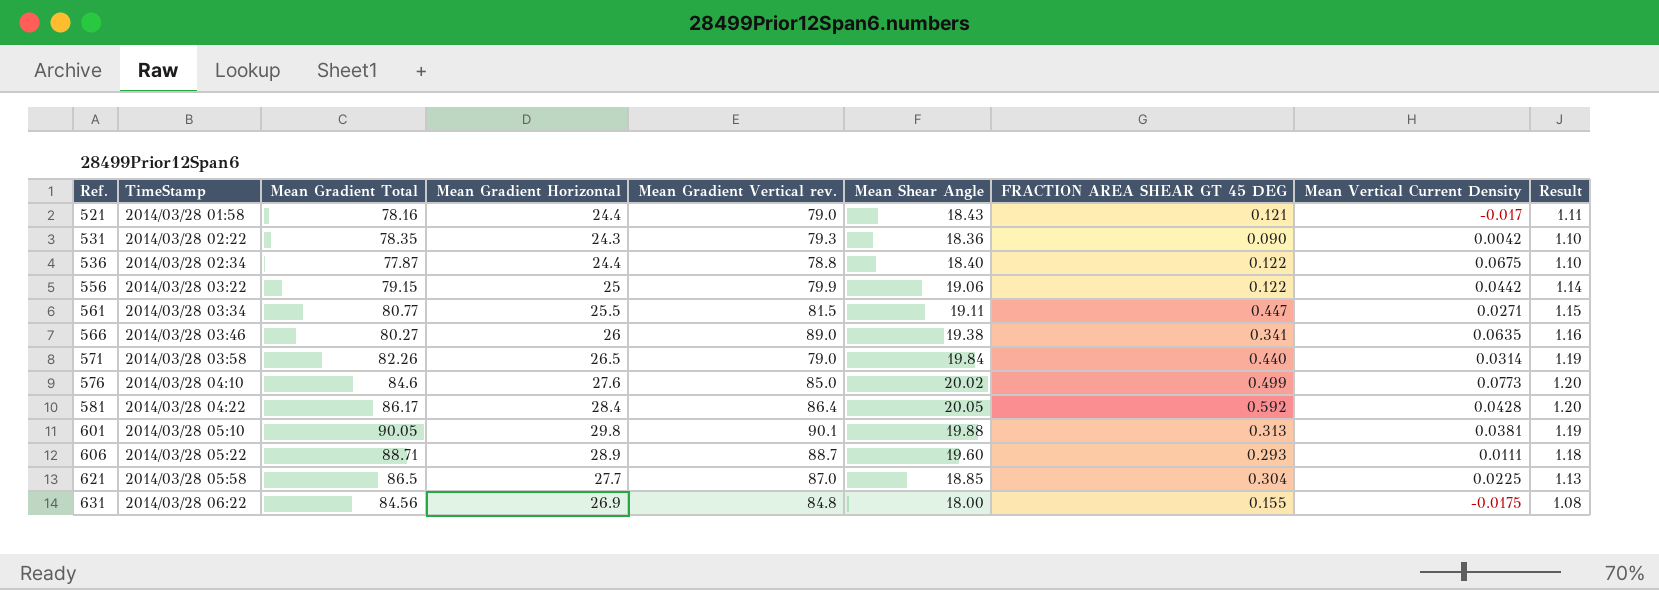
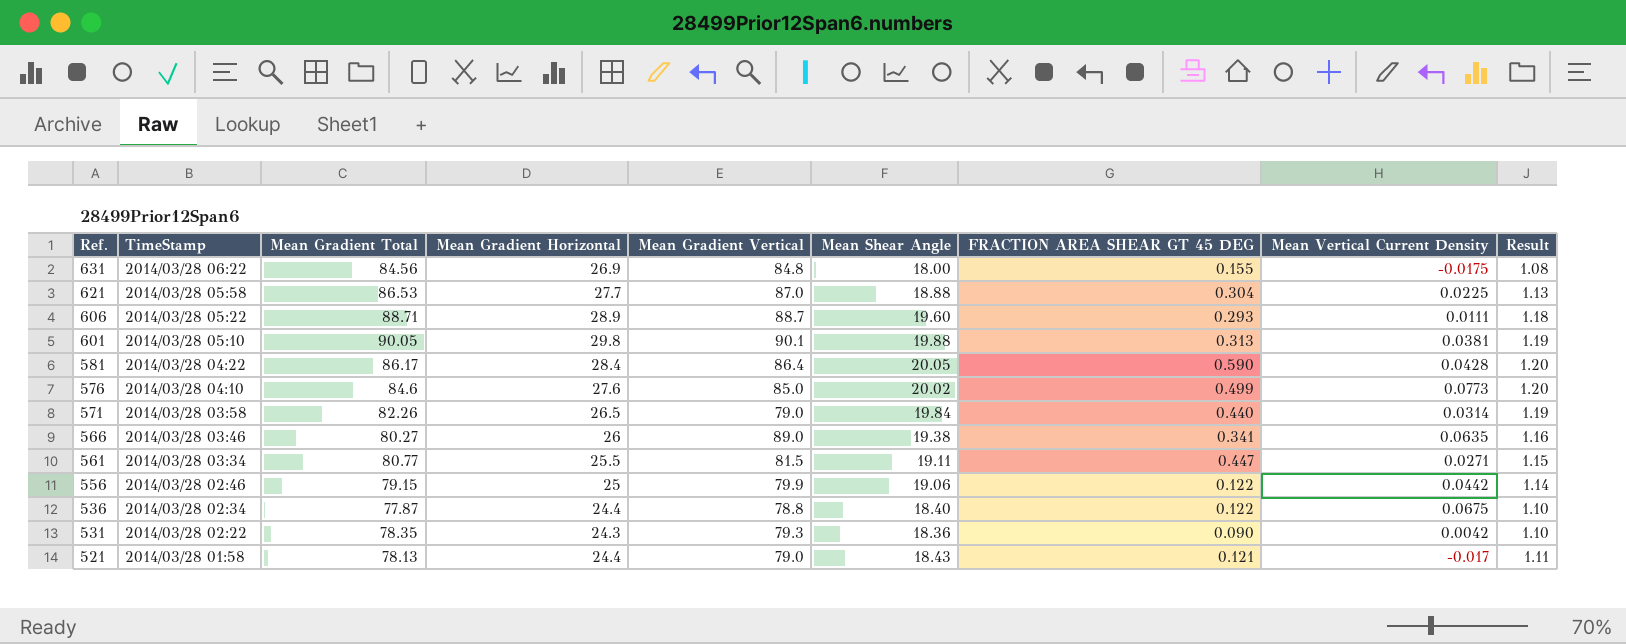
row order: Ref. ascending -> Ref. descending
column name: Mean Gradient Vertical rev. -> Mean Gradient Vertical
621 | Mean Gradient Total: 86.5 -> 86.53
621 | Mean Shear Angle: 18.85 -> 18.88
581 | FRACTION AREA SHEAR GT 45 DEG: 0.592 -> 0.590
556 | TimeStamp: 2014/03/28 03:22 -> 2014/03/28 02:46
521 | Mean Gradient Total: 78.16 -> 78.13

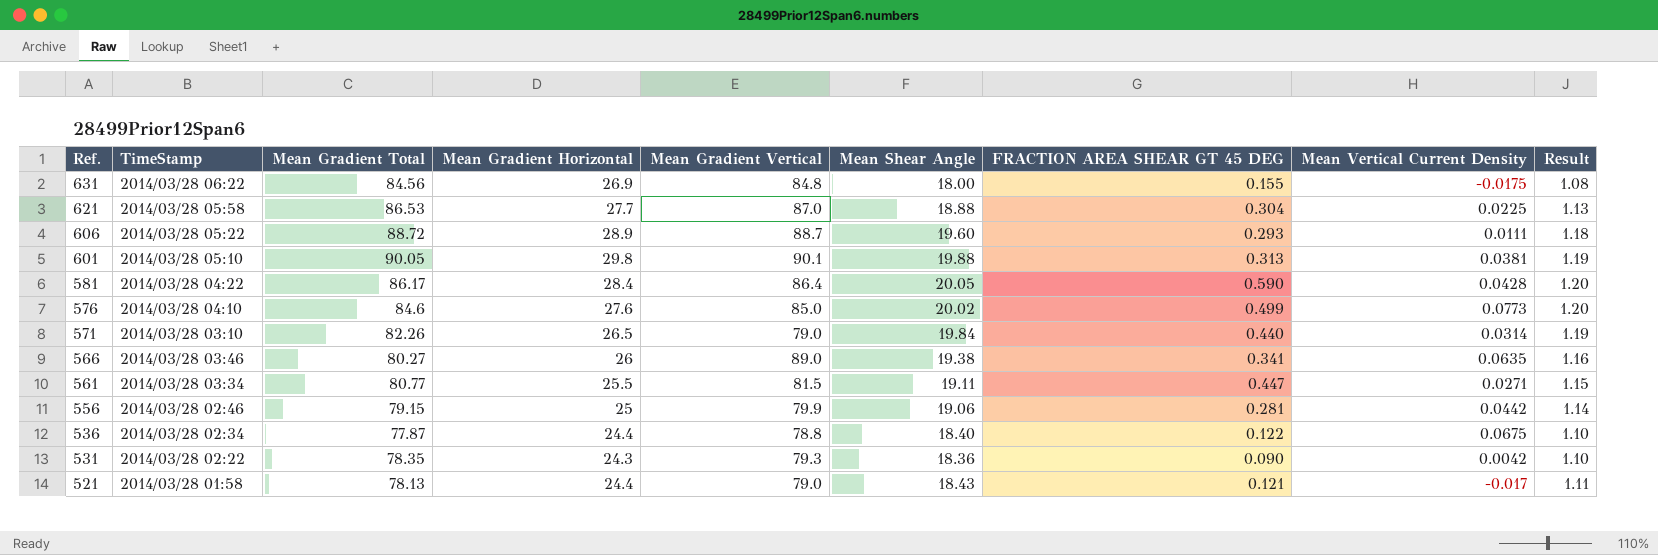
606 | Mean Gradient Total: 88.71 -> 88.72
571 | TimeStamp: 2014/03/28 03:58 -> 2014/03/28 03:10
556 | FRACTION AREA SHEAR GT 45 DEG: 0.122 -> 0.281

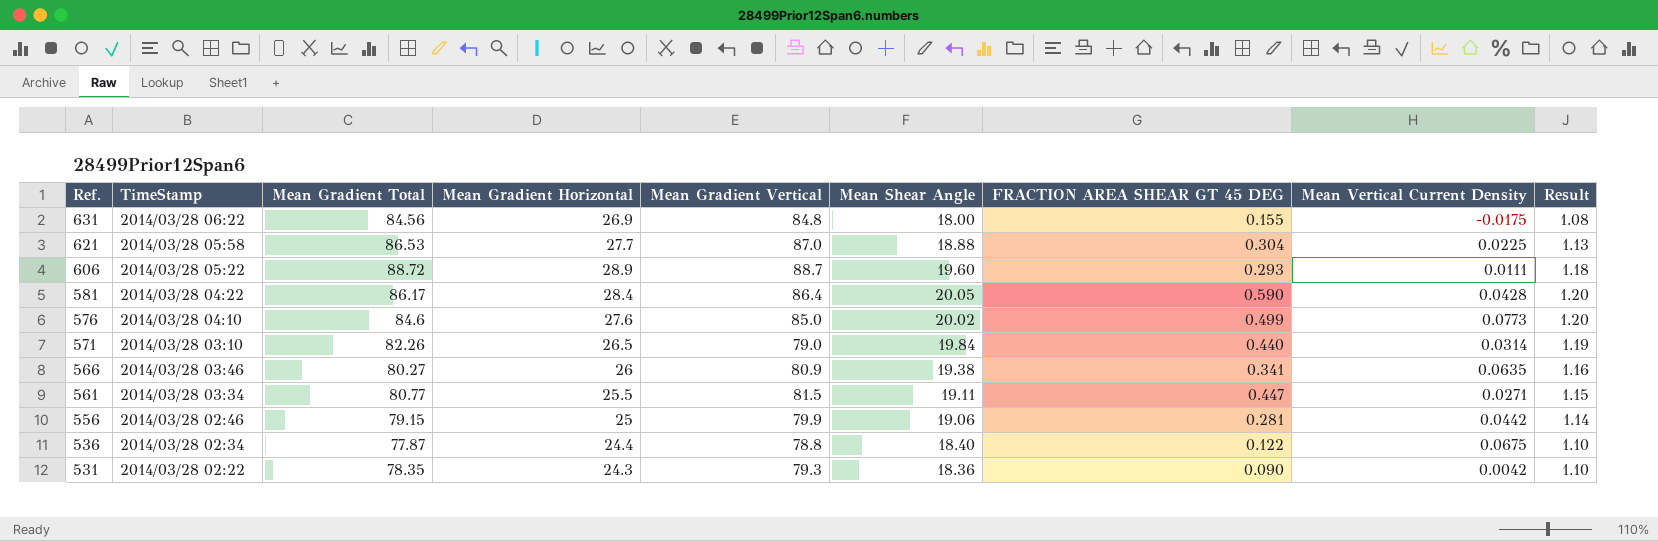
row 601: 2014/03/28 05:10 | 90.05 | 29.8 | 90.1 | 19.88 | 0.313 | 0.0381 | 1.19 -> none
row 521: 2014/03/28 01:58 | 78.13 | 24.4 | 79.0 | 18.43 | 0.121 | -0.017 | 1.11 -> none
566 | Mean Gradient Vertical: 89.0 -> 80.9

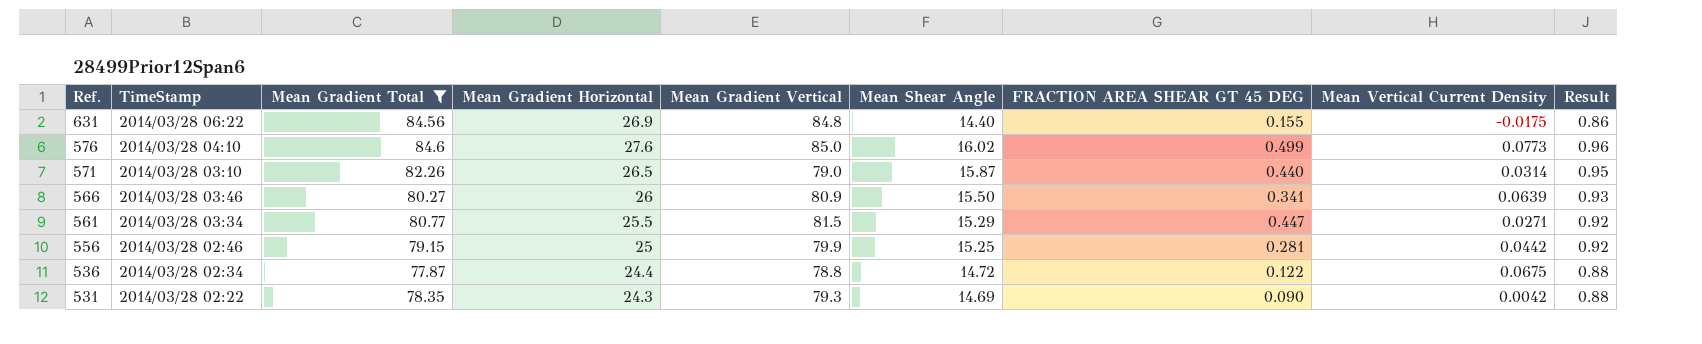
filter: none -> Mean Gradient Total <= 84.6
631 | Mean Shear Angle: 18.00 -> 14.40
631 | Result: 1.08 -> 0.86
576 | Mean Shear Angle: 20.02 -> 16.02
576 | Result: 1.20 -> 0.96
571 | Mean Shear Angle: 19.84 -> 15.87
571 | Result: 1.19 -> 0.95
566 | Mean Shear Angle: 19.38 -> 15.50
566 | Mean Vertical Current Density: 0.0635 -> 0.0639
566 | Result: 1.16 -> 0.93
561 | Mean Shear Angle: 19.11 -> 15.29
561 | Result: 1.15 -> 0.92
556 | Mean Shear Angle: 19.06 -> 15.25
556 | Result: 1.14 -> 0.92
536 | Mean Shear Angle: 18.40 -> 14.72
536 | Result: 1.10 -> 0.88
531 | Mean Shear Angle: 18.36 -> 14.69
531 | Result: 1.10 -> 0.88

